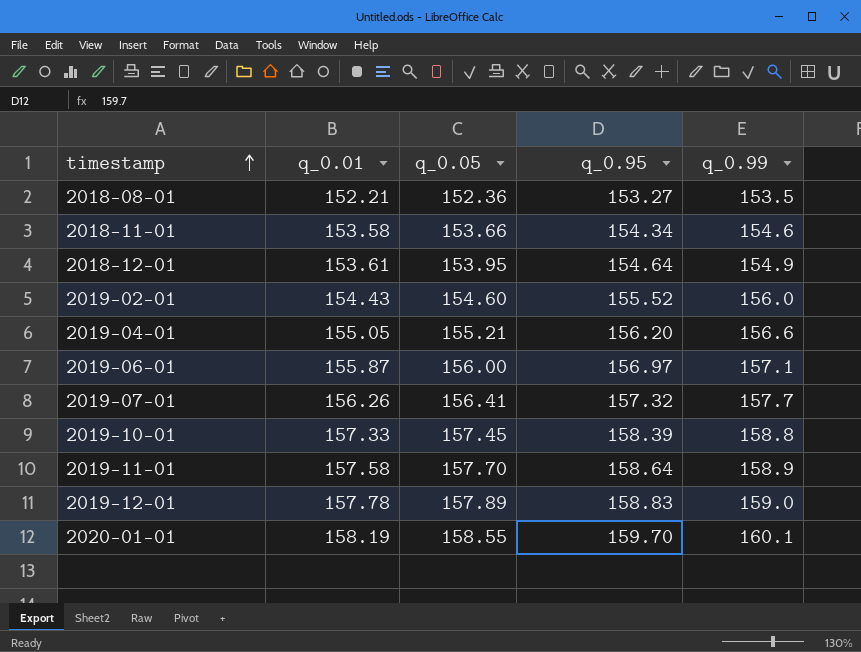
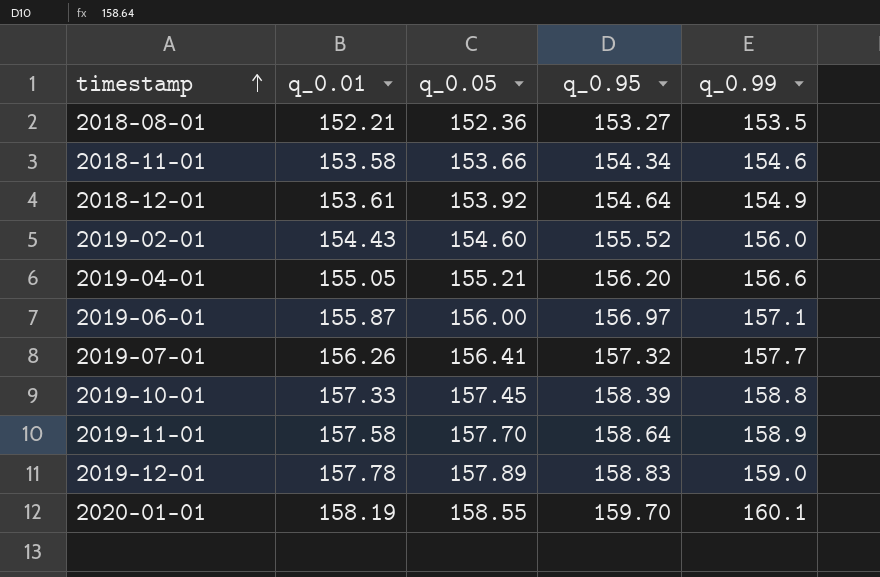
2018-12-01 | q_0.05: 153.95 -> 153.92

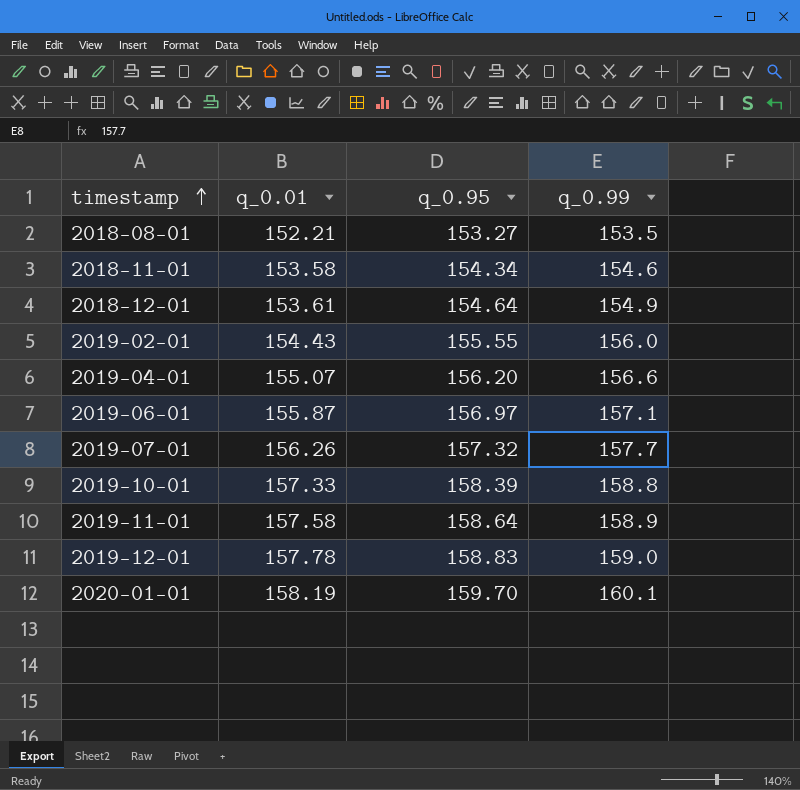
column q_0.05 | position: 3 -> none
2019-02-01 | q_0.95: 155.52 -> 155.55
2019-04-01 | q_0.01: 155.05 -> 155.07

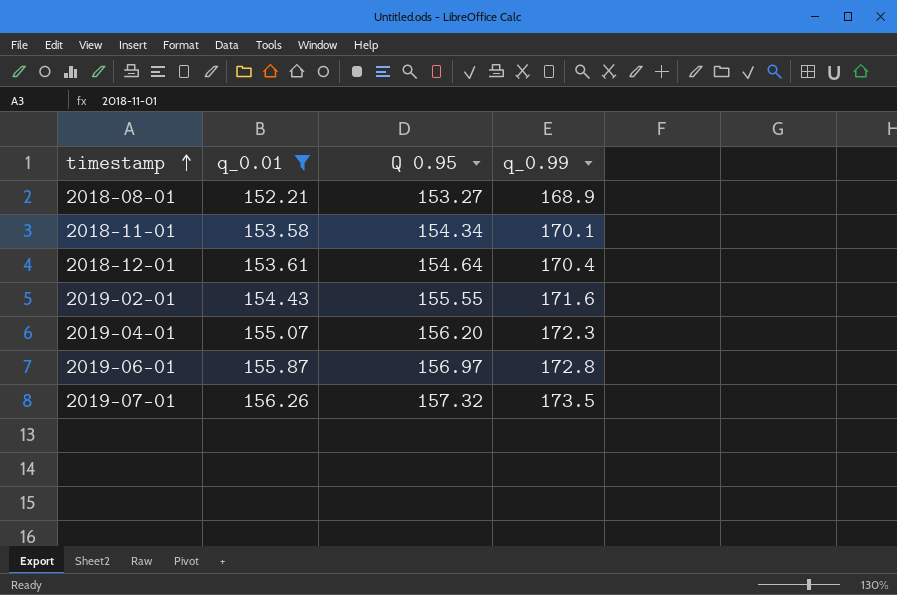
filter: none -> q_0.01 <= 156.26
column name: q_0.95 -> Q 0.95
2018-08-01 | q_0.99: 153.5 -> 168.9
2018-11-01 | q_0.99: 154.6 -> 170.1
2018-12-01 | q_0.99: 154.9 -> 170.4
2019-02-01 | q_0.99: 156.0 -> 171.6
2019-04-01 | q_0.99: 156.6 -> 172.3
2019-06-01 | q_0.99: 157.1 -> 172.8
2019-07-01 | q_0.99: 157.7 -> 173.5

